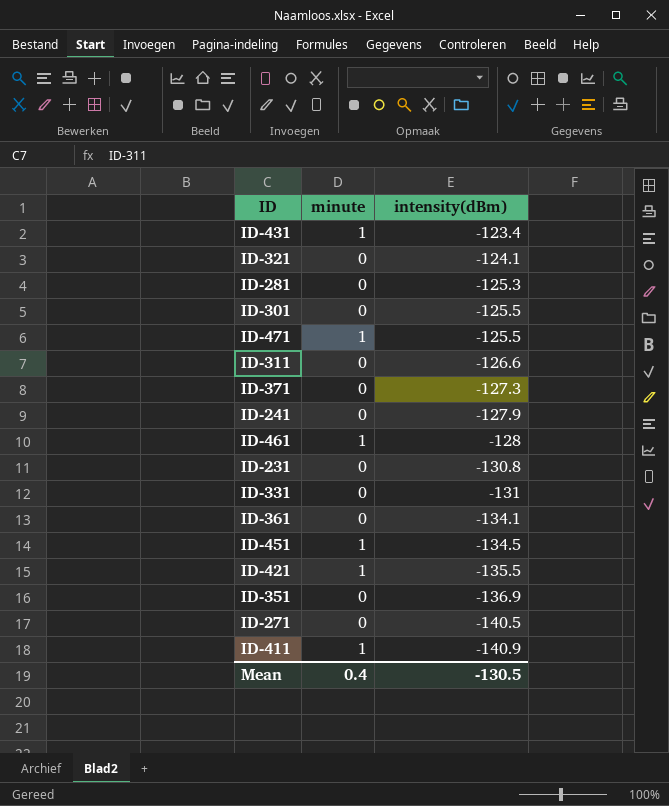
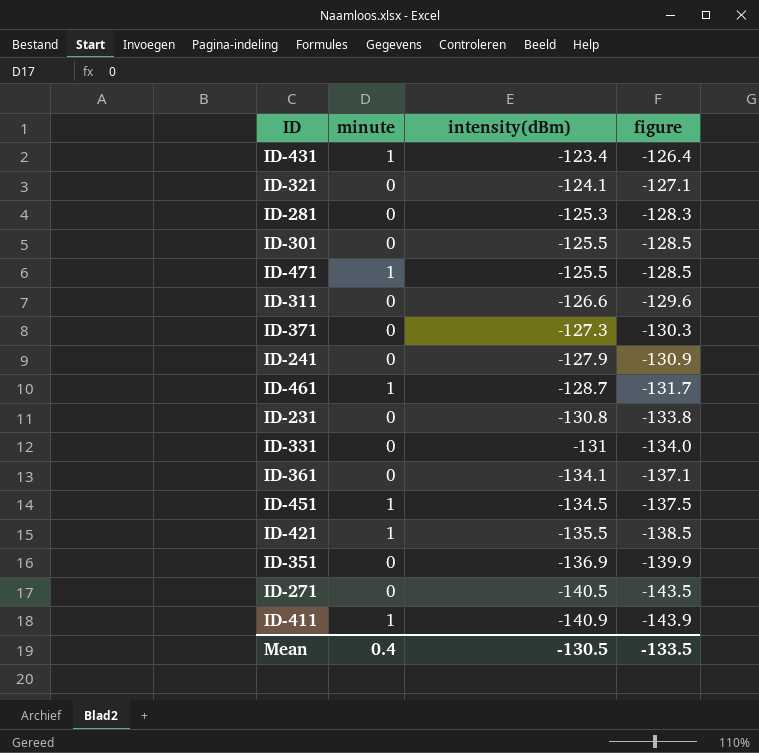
column figure | formula: none -> [intensity(dBm)] - 3
ID-461 | intensity(dBm): -128 -> -128.7

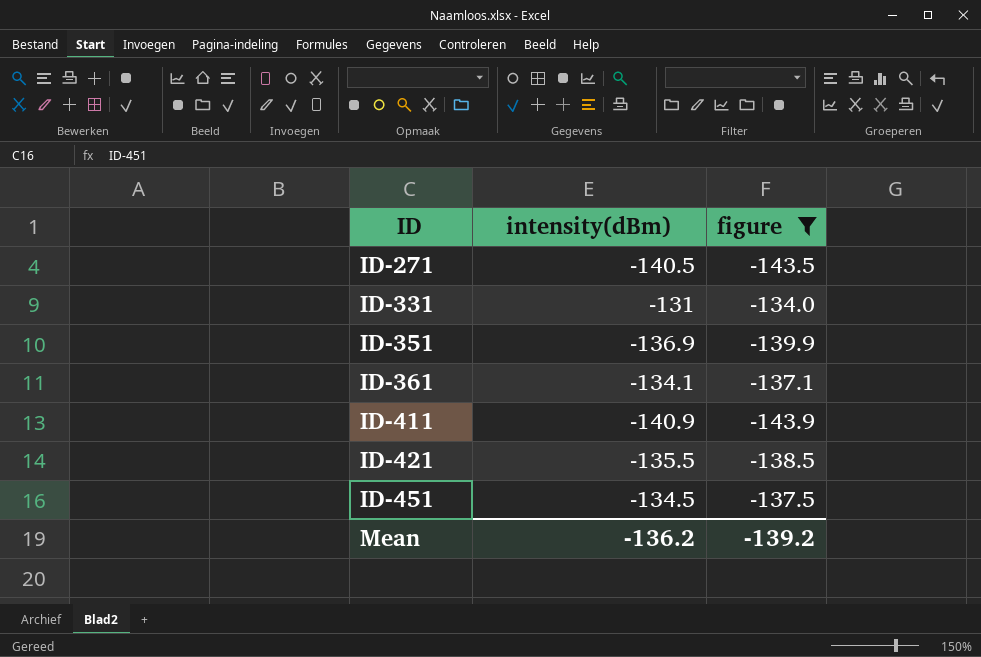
filter: none -> figure <= -134.0
row order: intensity(dBm) descending -> ID ascending
column minute | position: 2 -> none
Mean | intensity(dBm): -130.5 -> -136.2
Mean | figure: -133.5 -> -139.2

